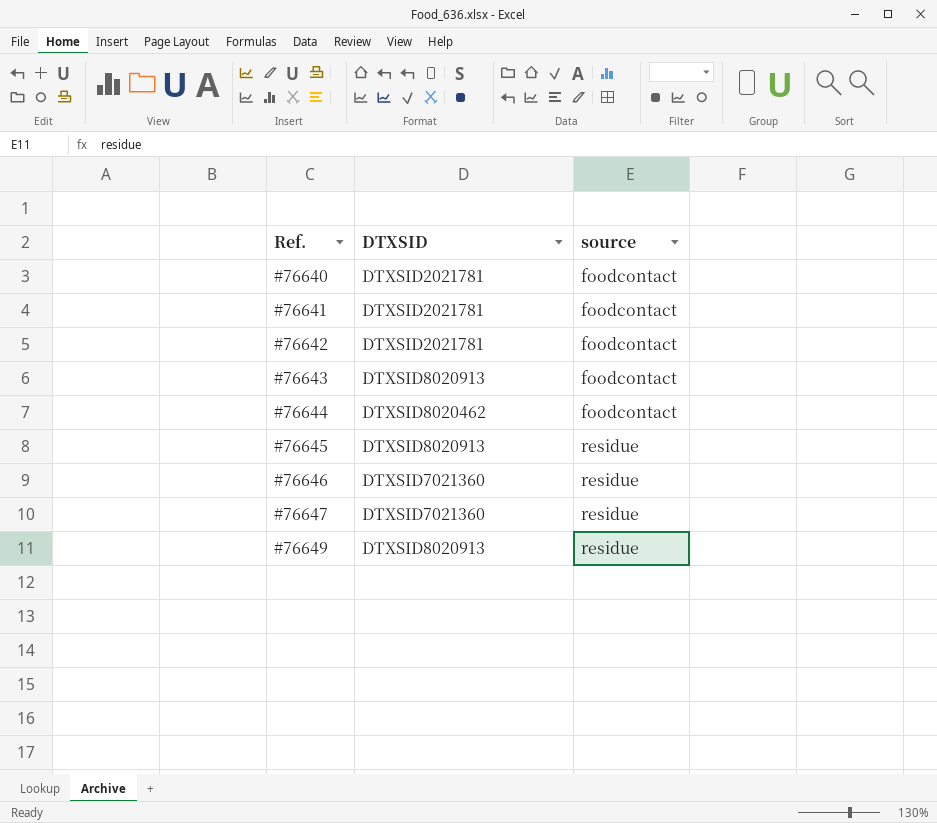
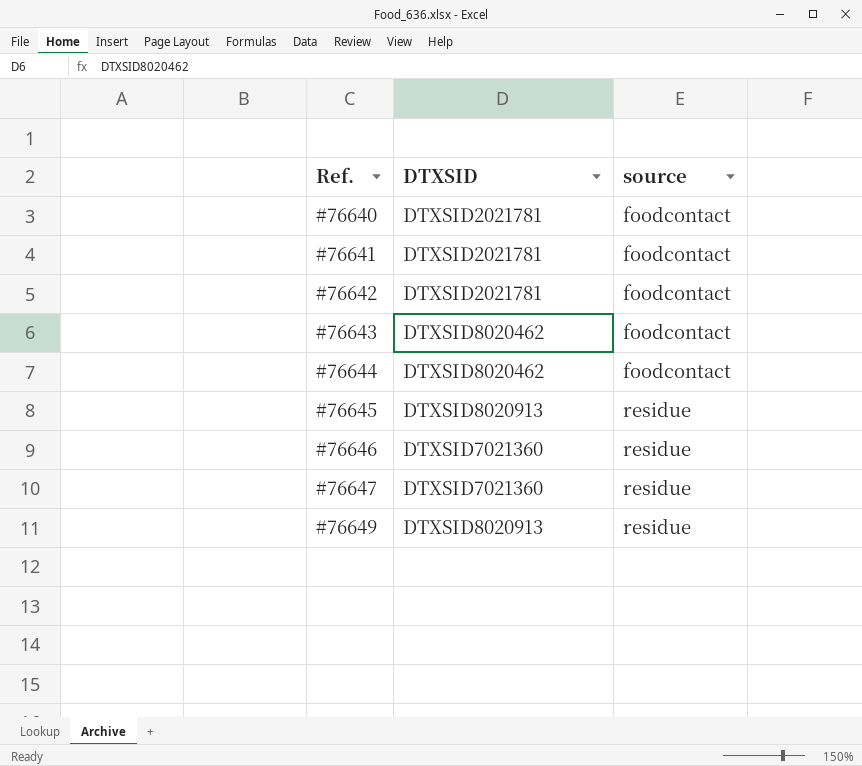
#76643 | DTXSID: DTXSID8020913 -> DTXSID8020462

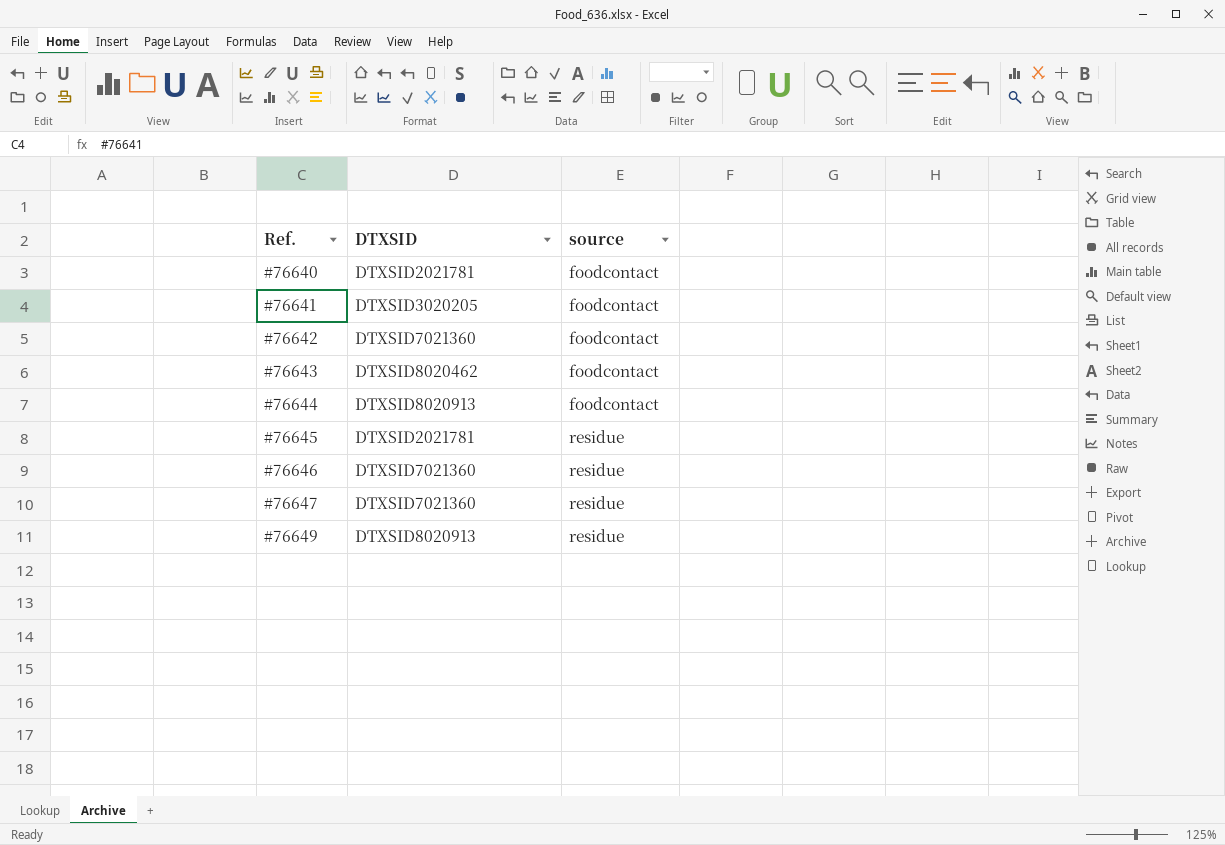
#76641 | DTXSID: DTXSID2021781 -> DTXSID3020205
#76642 | DTXSID: DTXSID2021781 -> DTXSID7021360
#76644 | DTXSID: DTXSID8020462 -> DTXSID8020913
#76645 | DTXSID: DTXSID8020913 -> DTXSID2021781

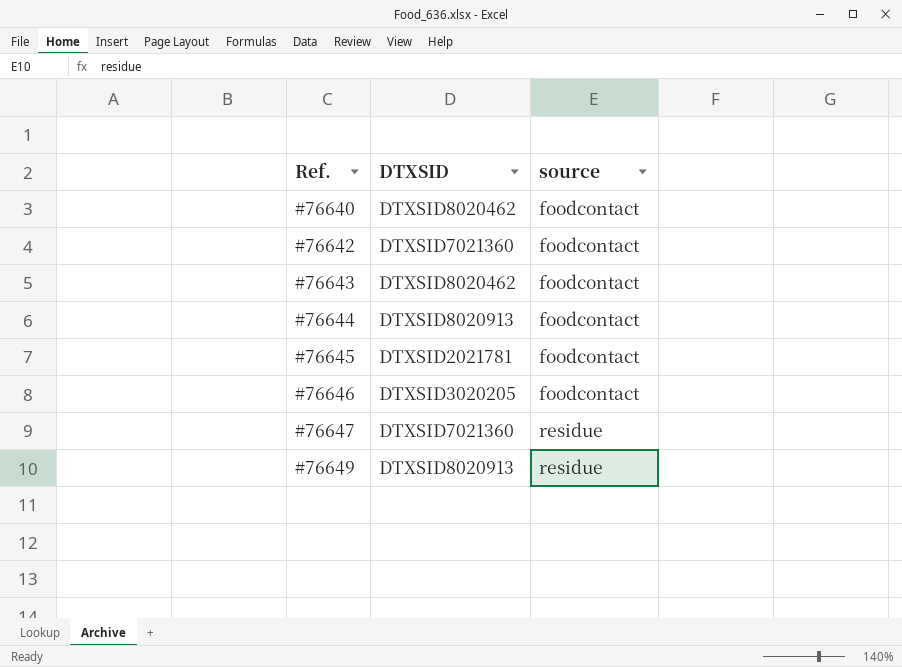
row #76641: DTXSID3020205 | foodcontact -> none
#76640 | DTXSID: DTXSID2021781 -> DTXSID8020462
#76645 | source: residue -> foodcontact
#76646 | DTXSID: DTXSID7021360 -> DTXSID3020205
#76646 | source: residue -> foodcontact

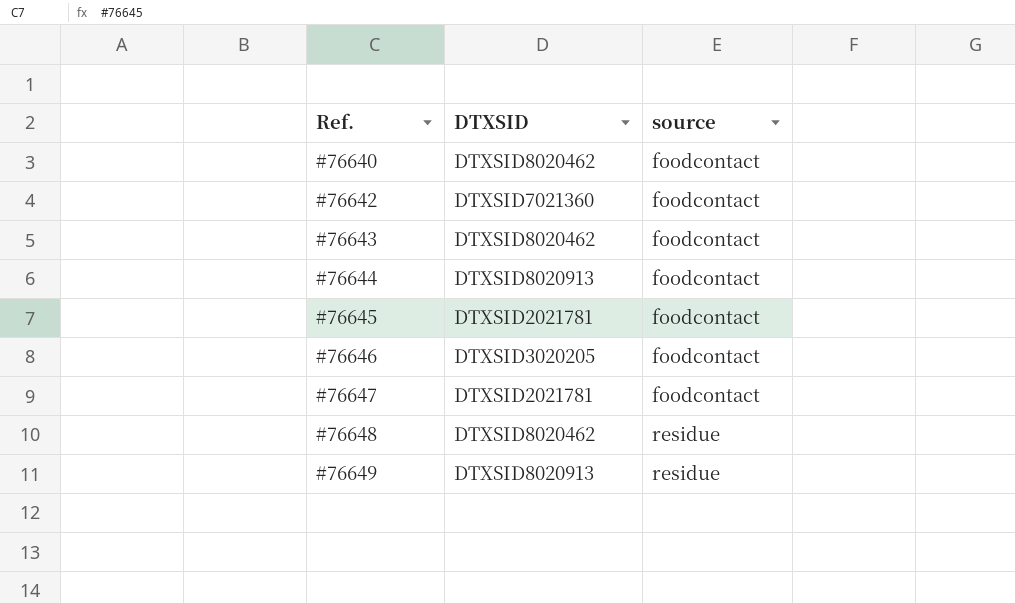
#76647 | DTXSID: DTXSID7021360 -> DTXSID2021781
#76647 | source: residue -> foodcontact
row #76648: none -> DTXSID8020462 | residue

